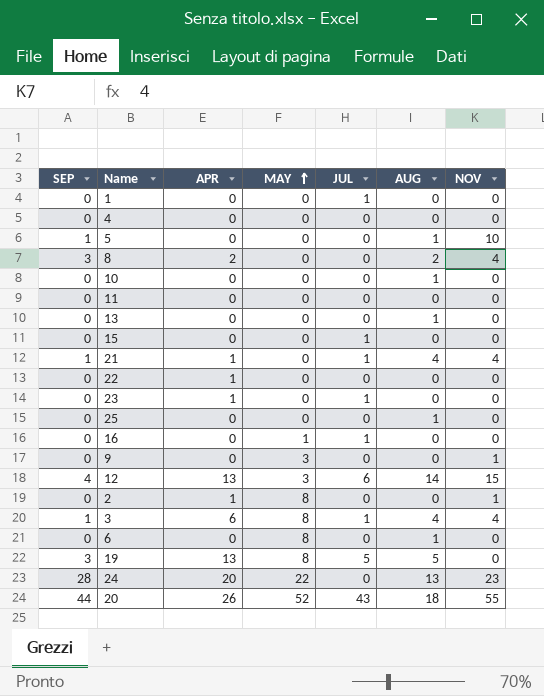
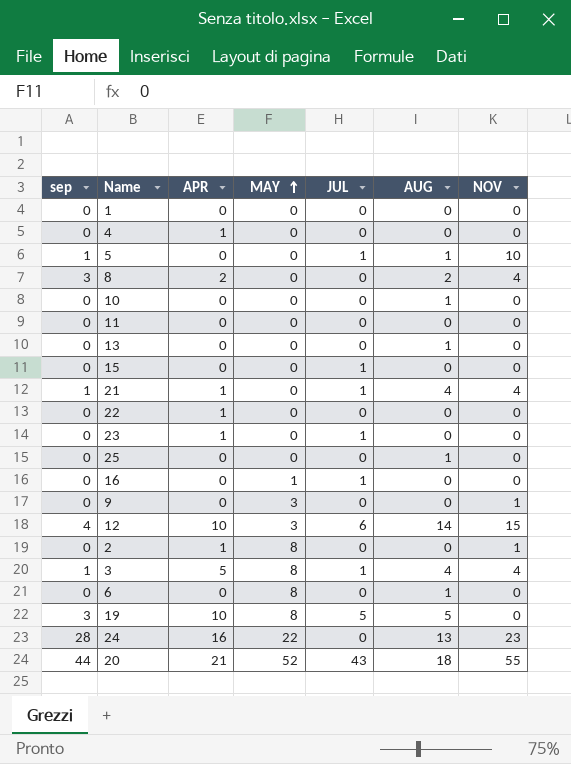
column name: SEP -> sep
1 | JUL: 1 -> 0
4 | APR: 0 -> 1
5 | JUL: 0 -> 1
12 | APR: 13 -> 10
3 | APR: 6 -> 5
19 | APR: 13 -> 10
24 | APR: 20 -> 16
20 | APR: 26 -> 21

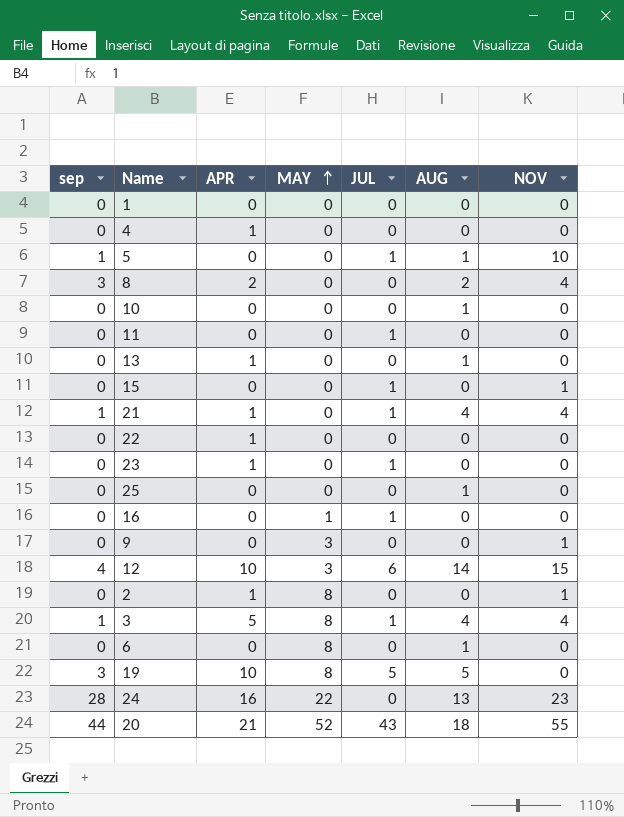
11 | JUL: 0 -> 1
13 | APR: 0 -> 1
15 | NOV: 0 -> 1

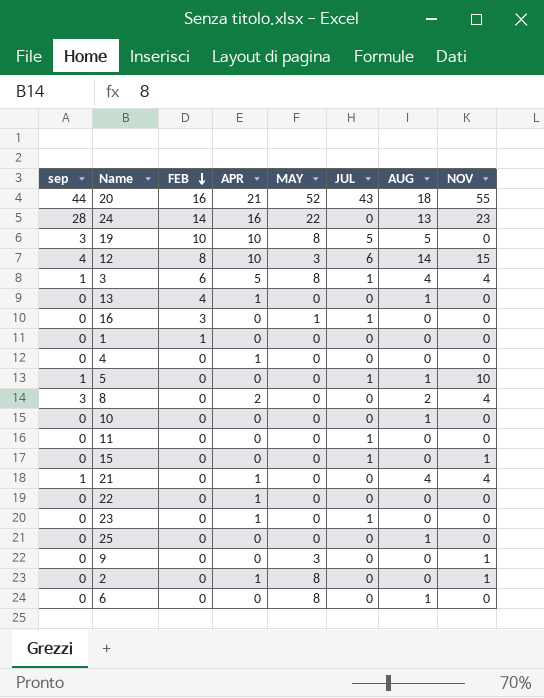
row order: MAY ascending -> FEB descending
column FEB | position: none -> 3
21 | JUL: 1 -> 0

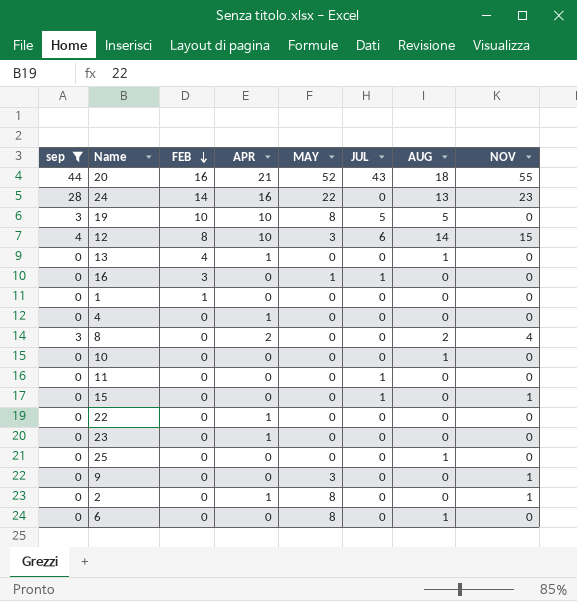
filter: none -> sep != 1
23 | JUL: 1 -> 0

